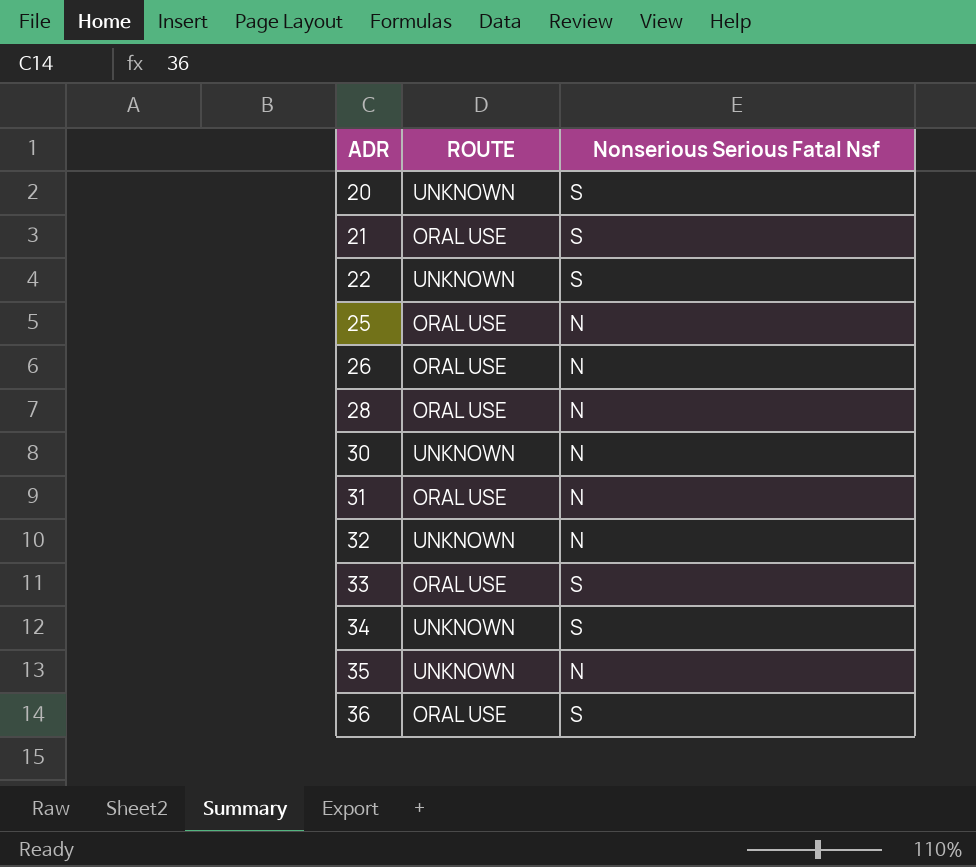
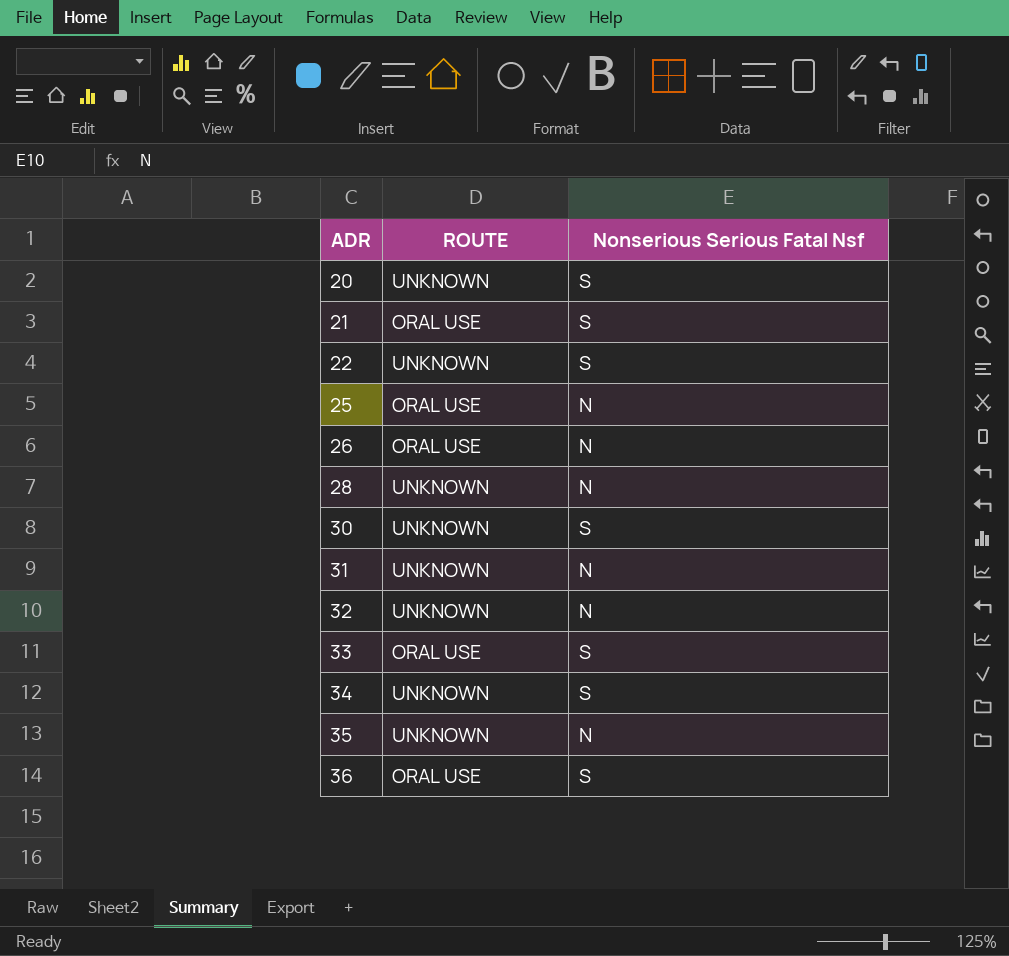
28 | ROUTE: ORAL USE -> UNKNOWN
30 | Nonserious Serious Fatal Nsf: N -> S
31 | ROUTE: ORAL USE -> UNKNOWN

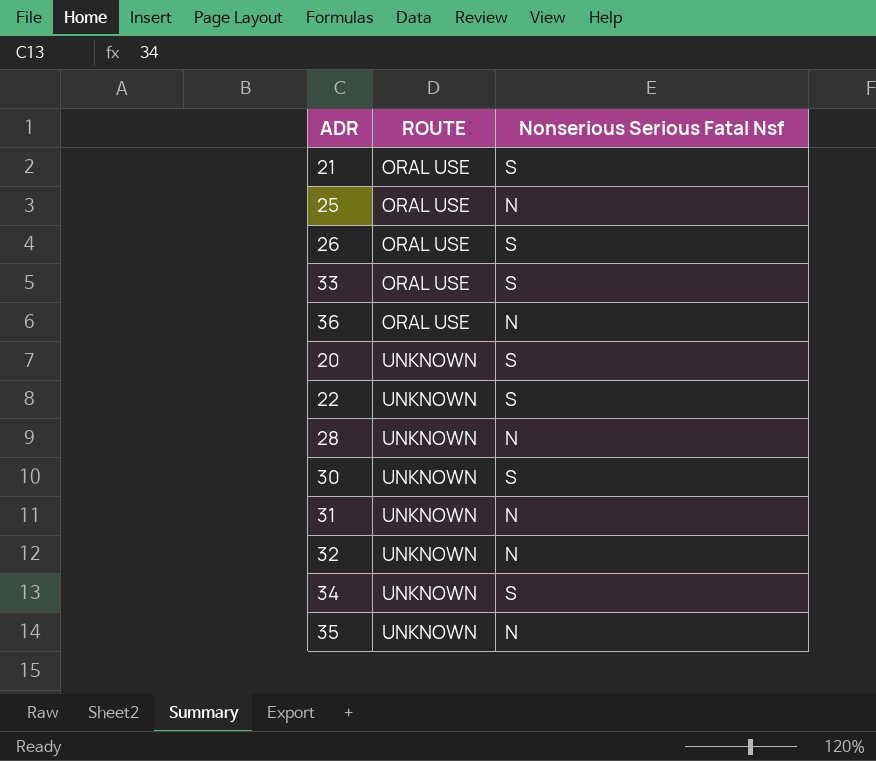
row order: ADR ascending -> ROUTE ascending
26 | Nonserious Serious Fatal Nsf: N -> S
36 | Nonserious Serious Fatal Nsf: S -> N

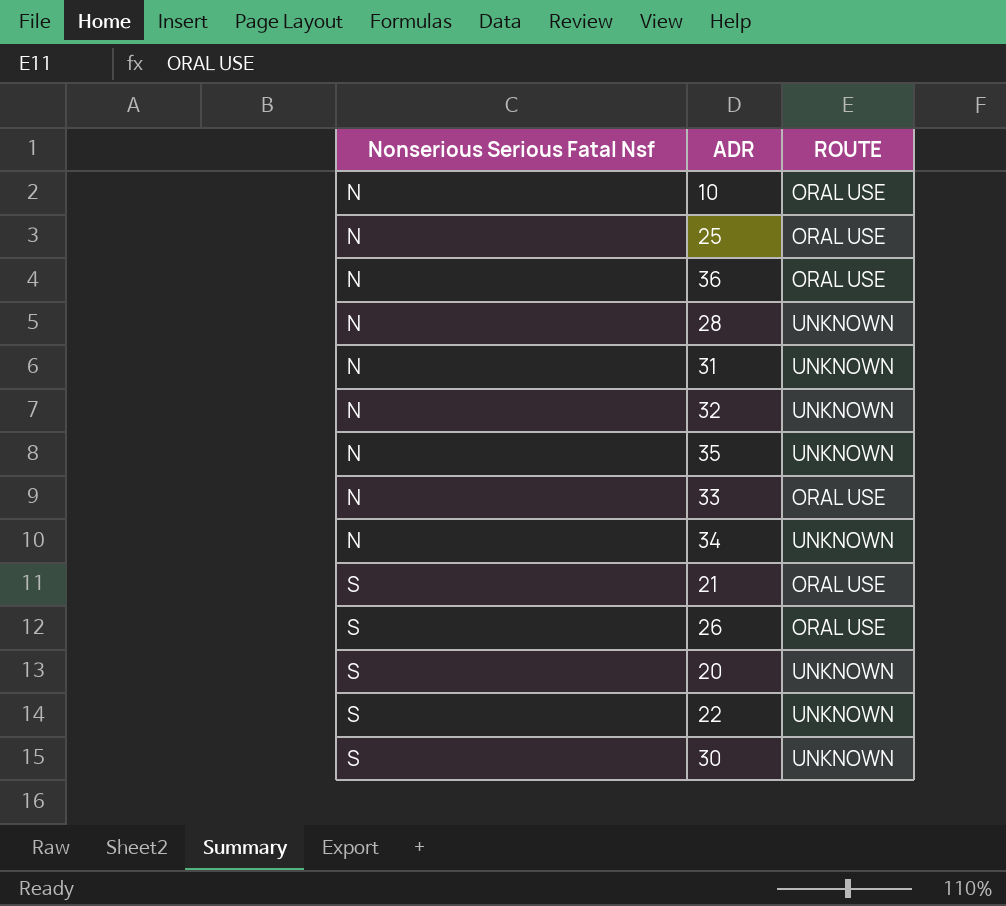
row order: ROUTE ascending -> Nonserious Serious Fatal Nsf ascending
column Nonserious Serious Fatal Nsf | position: 3 -> 1
row 10: none -> N | ORAL USE
33 | Nonserious Serious Fatal Nsf: S -> N
34 | Nonserious Serious Fatal Nsf: S -> N

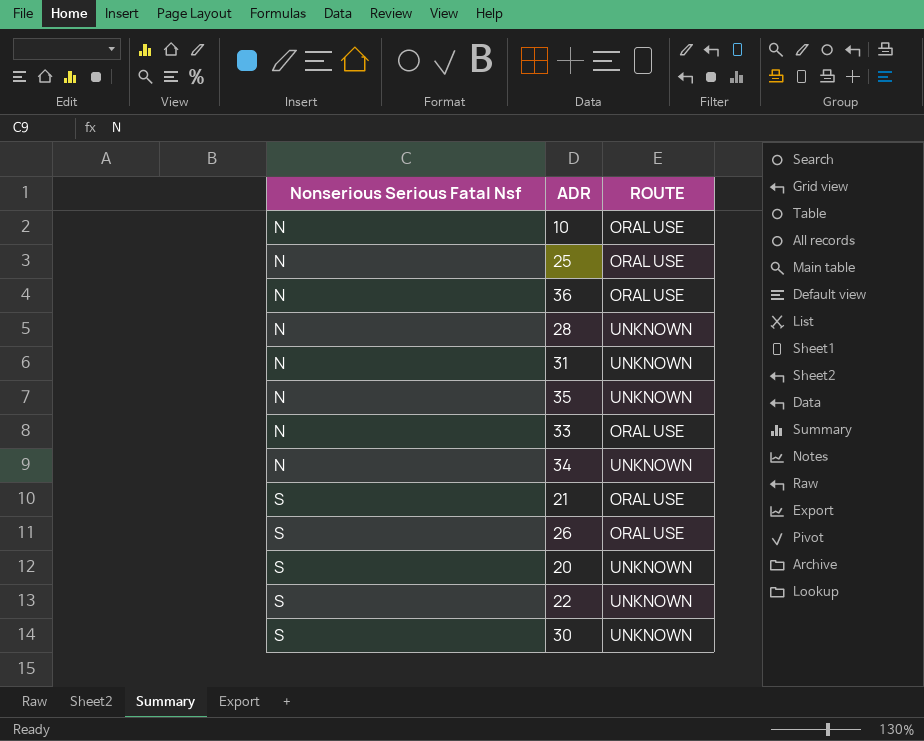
row 32: N | UNKNOWN -> none

